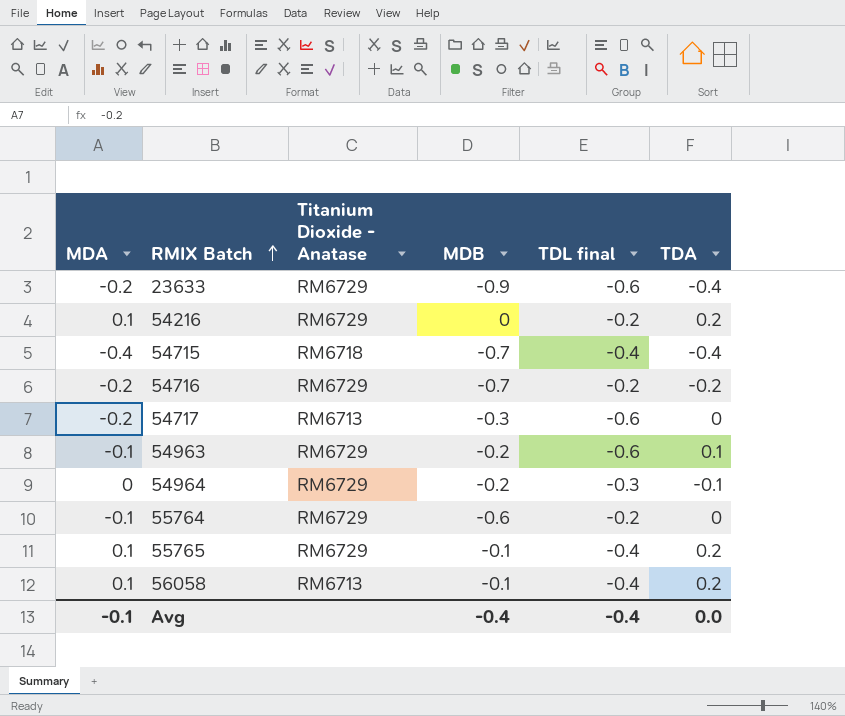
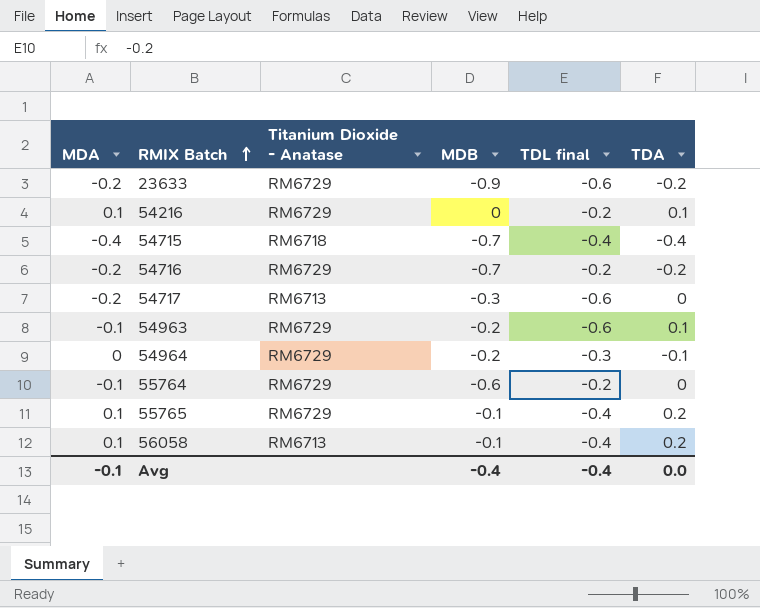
23633 | TDA: -0.4 -> -0.2
54216 | TDA: 0.2 -> 0.1

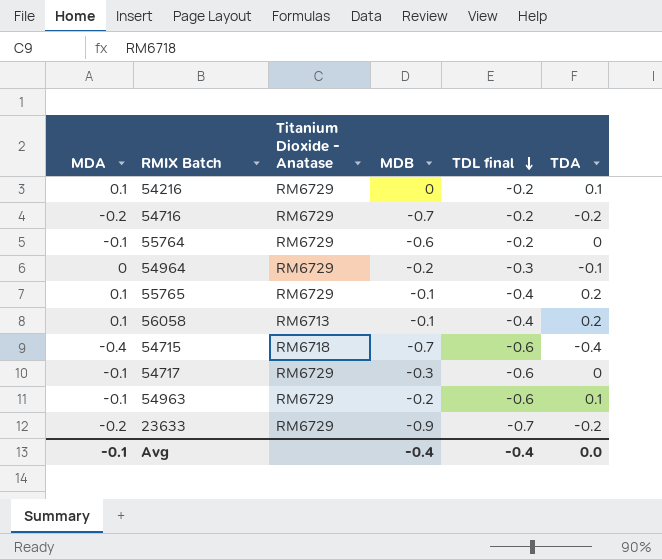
row order: RMIX Batch ascending -> TDL final descending
54715 | TDL final: -0.4 -> -0.6
54717 | MDA: -0.2 -> -0.1
54717 | Titanium Dioxide - Anatase: RM6713 -> RM6729
23633 | TDL final: -0.6 -> -0.7

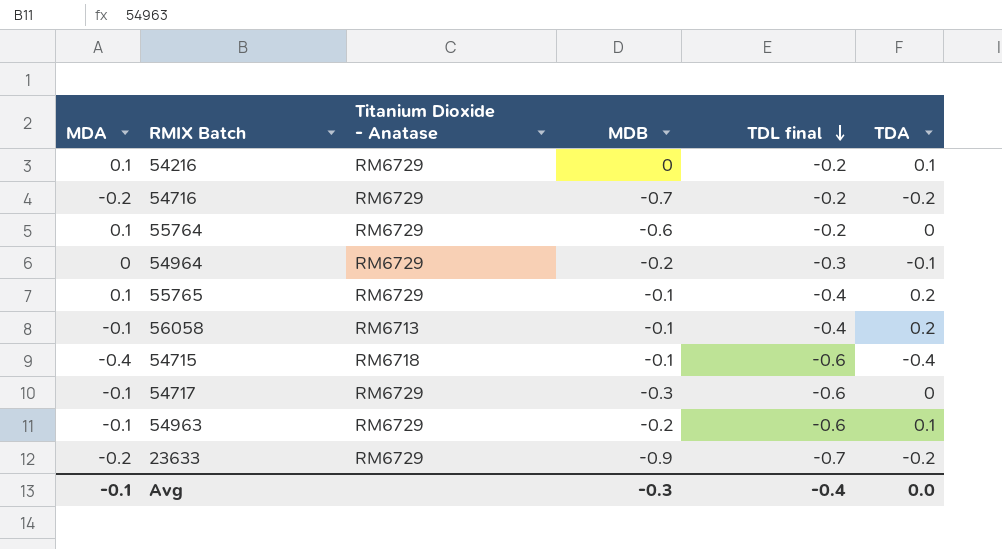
55764 | MDA: -0.1 -> 0.1
56058 | MDA: 0.1 -> -0.1
54715 | MDB: -0.7 -> -0.1
Avg | MDB: -0.4 -> -0.3

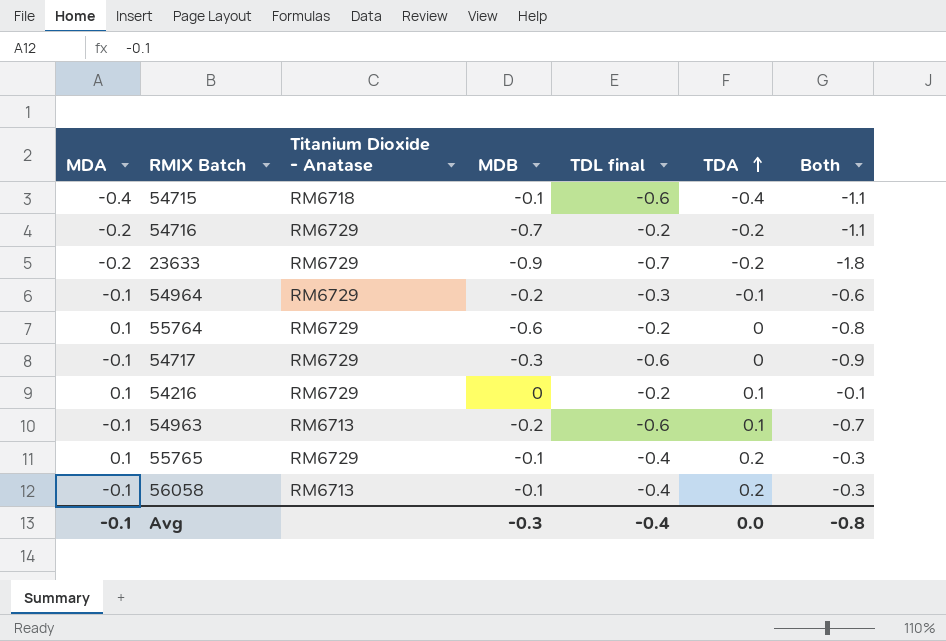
row order: TDL final descending -> TDA ascending
column Both | formula: none -> [MDB] + [TDL final] + [TDA]
54964 | MDA: 0 -> -0.1
54963 | Titanium Dioxide - Anatase: RM6729 -> RM6713

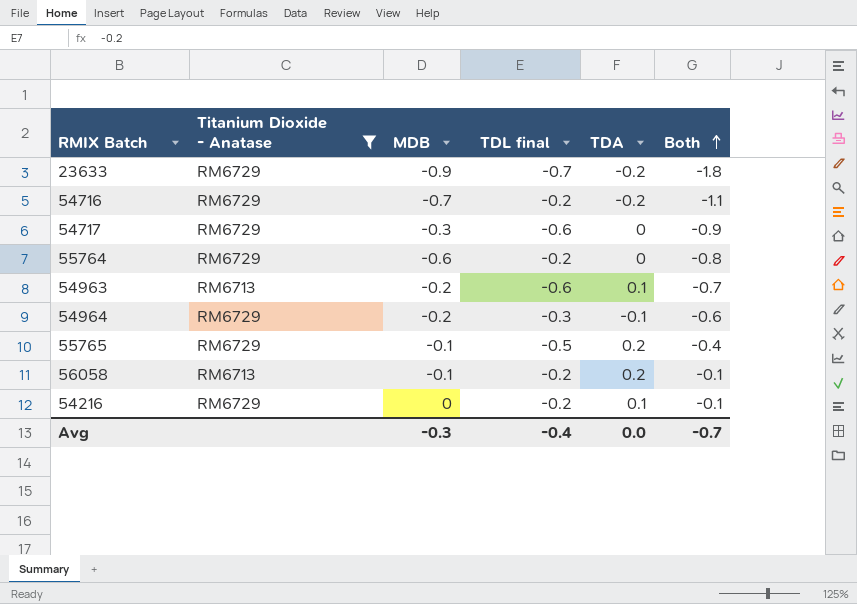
filter: none -> Titanium Dioxide - Anatase != RM6718
row order: TDA ascending -> Both ascending
column MDA | position: 1 -> none
55765 | TDL final: -0.4 -> -0.5
55765 | Both: -0.3 -> -0.4
56058 | TDL final: -0.4 -> -0.2
56058 | Both: -0.3 -> -0.1
Avg | Both: -0.8 -> -0.7

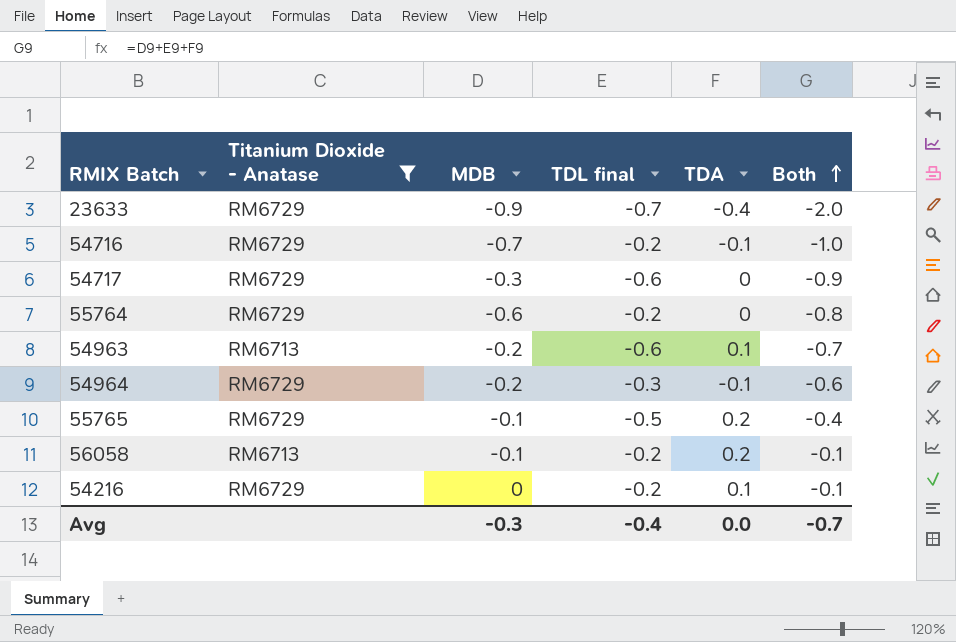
23633 | TDA: -0.2 -> -0.4
23633 | Both: -1.8 -> -2.0
54716 | TDA: -0.2 -> -0.1
54716 | Both: -1.1 -> -1.0

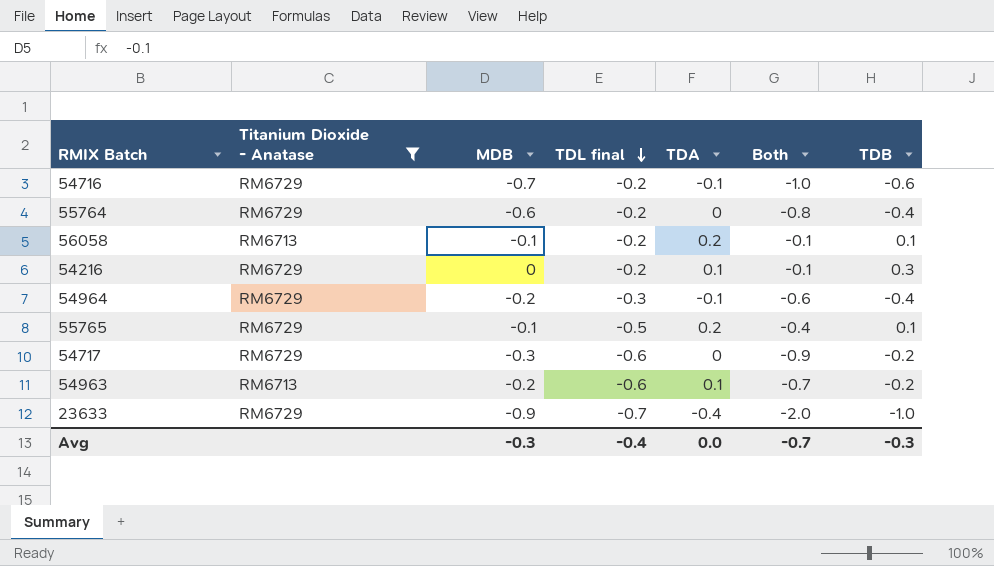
row order: Both ascending -> TDL final descending
column TDB | position: none -> 7

